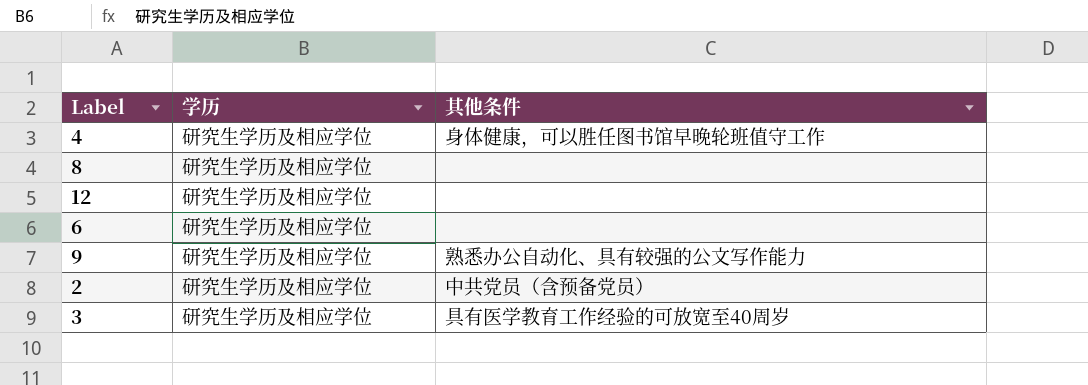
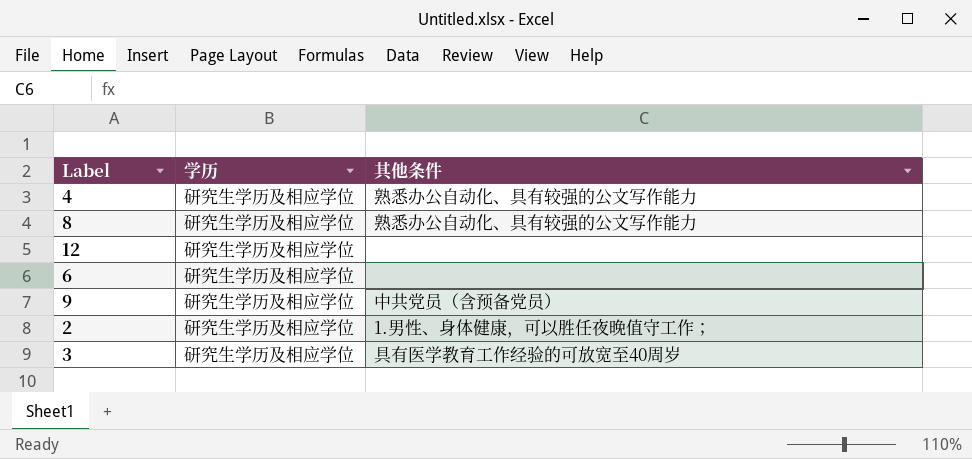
4 | 其他条件: 身体健康，可以胜任图书馆早晚轮班值守工作 -> 熟悉办公自动化、具有较强的公文写作能力
8 | 其他条件: none -> 熟悉办公自动化、具有较强的公文写作能力
9 | 其他条件: 熟悉办公自动化、具有较强的公文写作能力 -> 中共党员（含预备党员）
2 | 其他条件: 中共党员（含预备党员） -> 1.男性、身体健康，可以胜任夜晚值守工作；

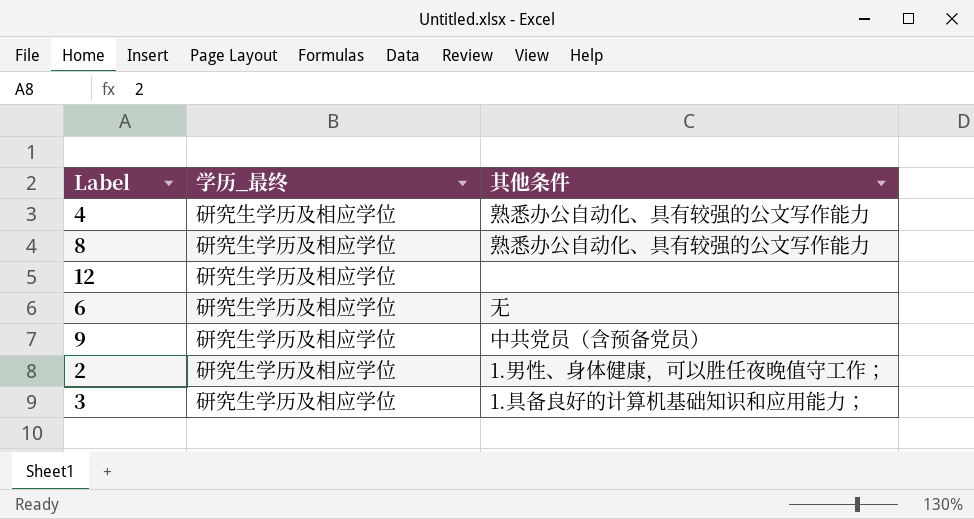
column name: 学历 -> 学历_最终
6 | 其他条件: none -> 无
3 | 其他条件: 具有医学教育工作经验的可放宽至40周岁 -> 1.具备良好的计算机基础知识和应用能力；

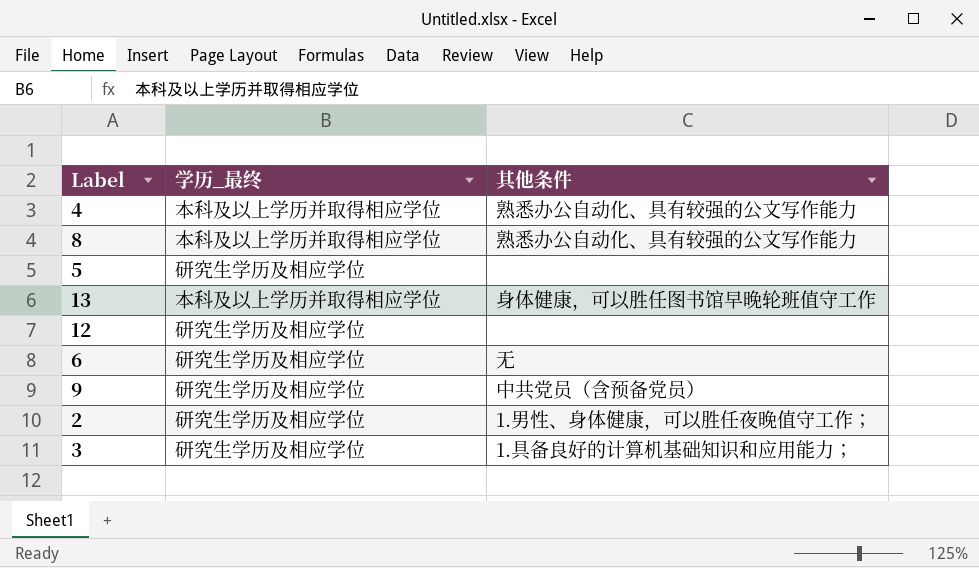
4 | 学历_最终: 研究生学历及相应学位 -> 本科及以上学历并取得相应学位
8 | 学历_最终: 研究生学历及相应学位 -> 本科及以上学历并取得相应学位
row 5: none -> 研究生学历及相应学位 | none
row 13: none -> 本科及以上学历并取得相应学位 | 身体健康，可以胜任图书馆早晚轮班值守工作

